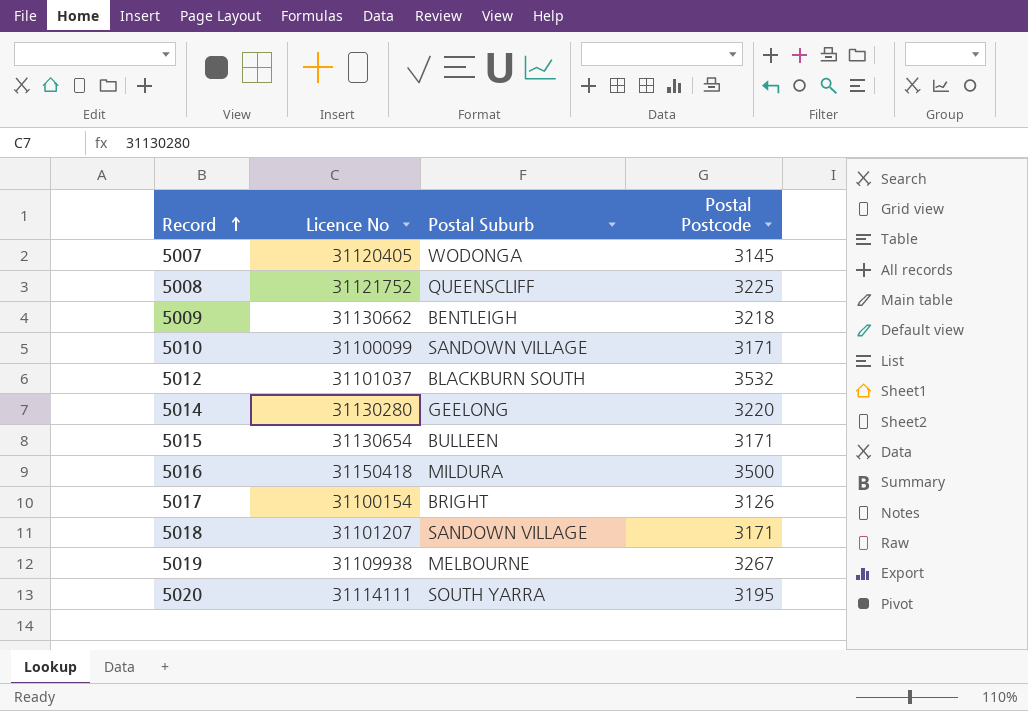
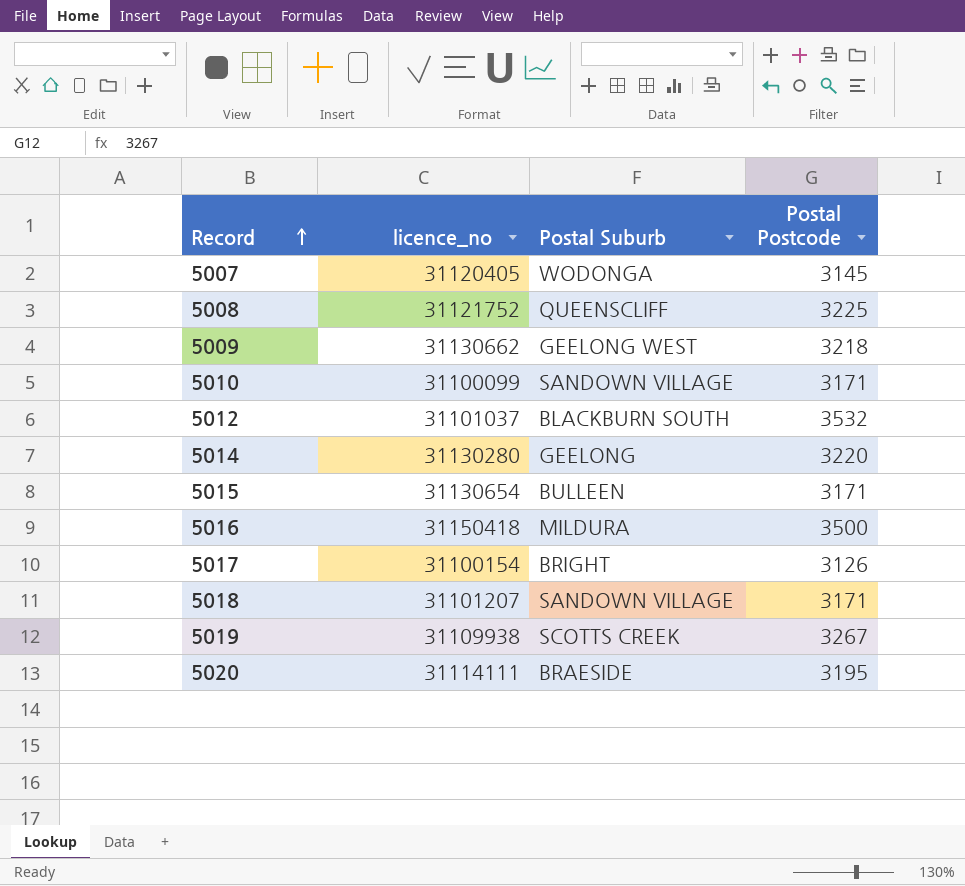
column name: Licence No -> licence_no
5009 | Postal Suburb: BENTLEIGH -> GEELONG WEST
5019 | Postal Suburb: MELBOURNE -> SCOTTS CREEK
5020 | Postal Suburb: SOUTH YARRA -> BRAESIDE

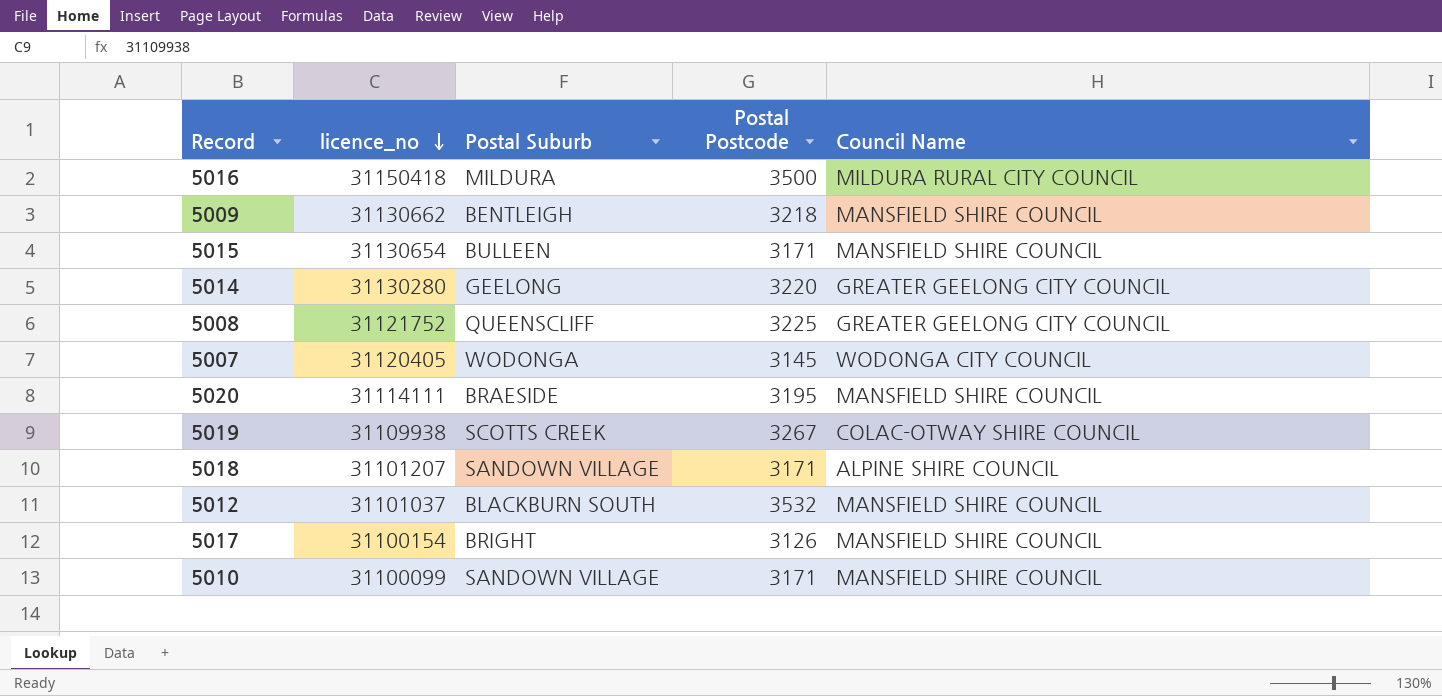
row order: Record ascending -> licence_no descending
column Council Name | position: none -> 5
5009 | Postal Suburb: GEELONG WEST -> BENTLEIGH

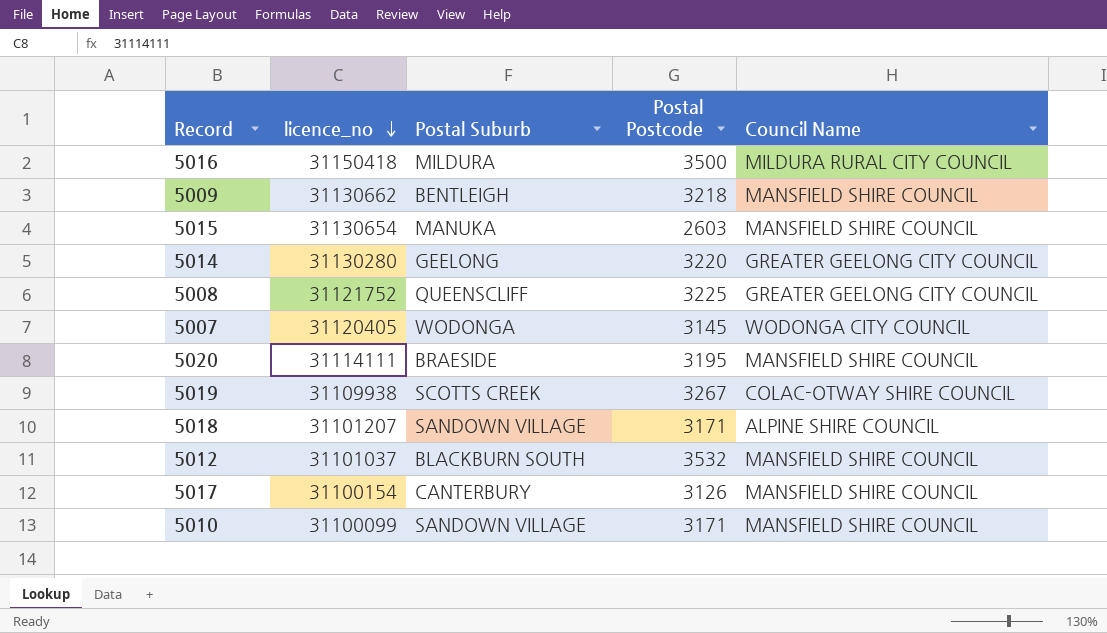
5015 | Postal Suburb: BULLEEN -> MANUKA
5015 | Postal Postcode: 3171 -> 2603
5017 | Postal Suburb: BRIGHT -> CANTERBURY

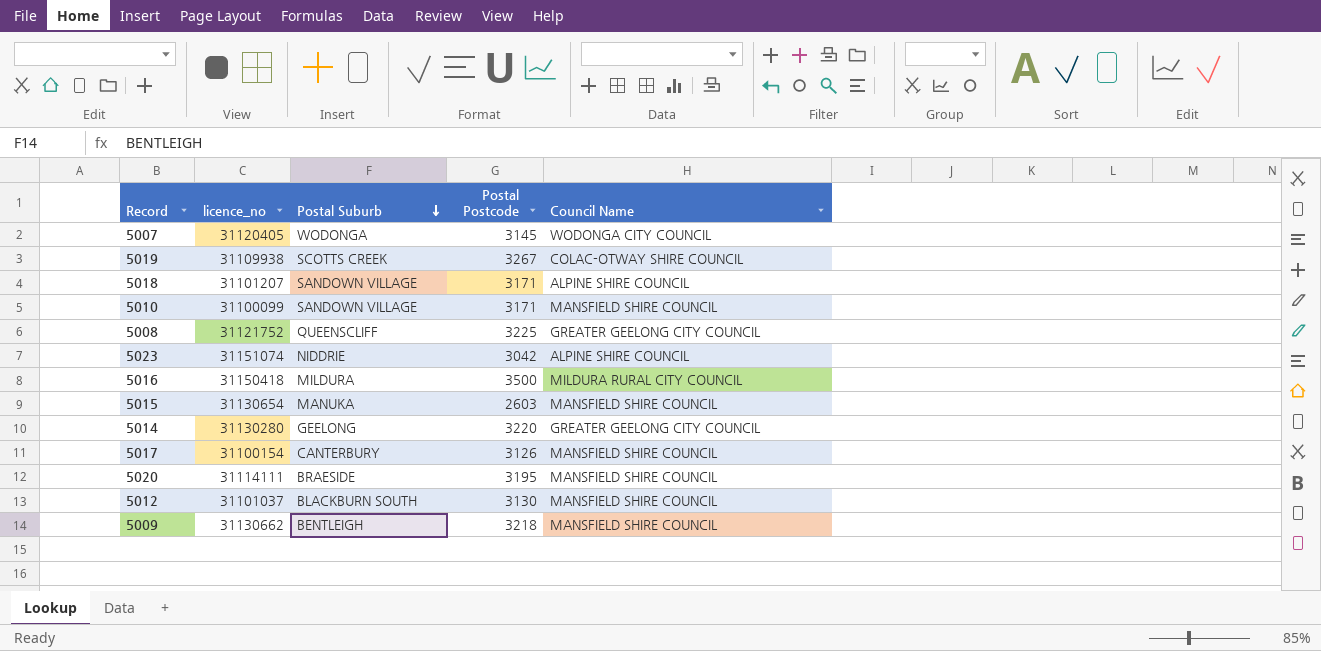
row order: licence_no descending -> Postal Suburb descending
row 5023: none -> 31151074 | NIDDRIE | 3042 | ALPINE SHIRE COUNCIL
5012 | Postal Postcode: 3532 -> 3130

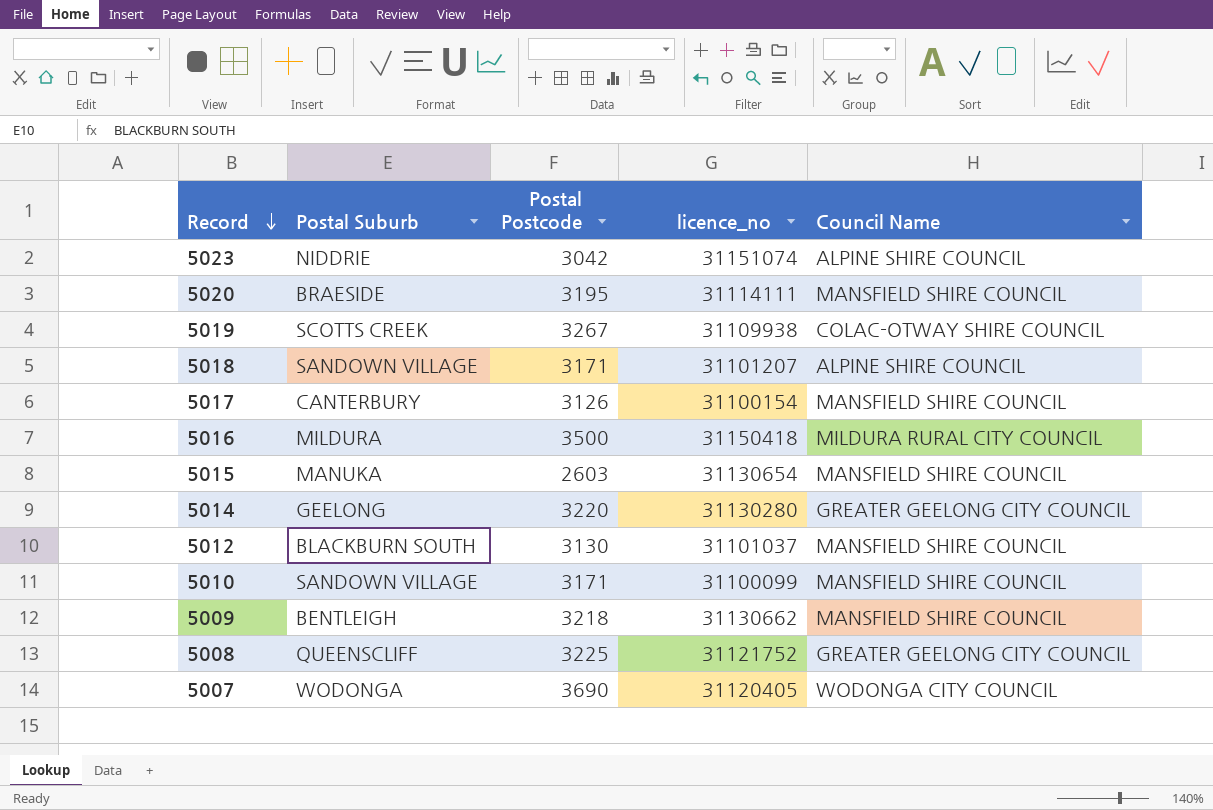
row order: Postal Suburb descending -> Record descending
column licence_no | position: 2 -> 4
5007 | Postal Postcode: 3145 -> 3690

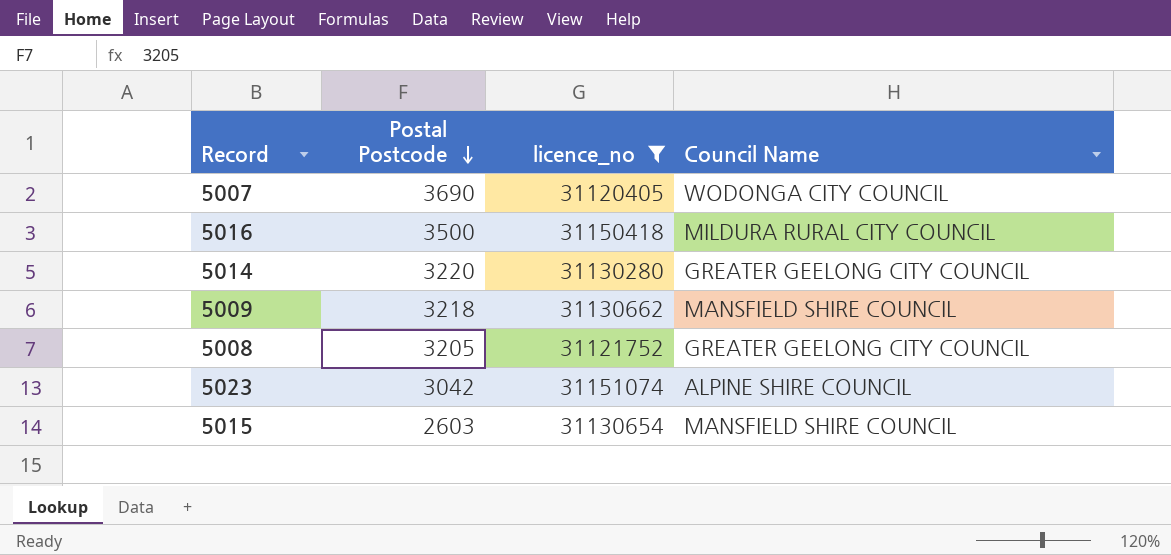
filter: none -> licence_no >= 31120405
row order: Record descending -> Postal Postcode descending
column Postal Suburb | position: 2 -> none
5008 | Postal Postcode: 3225 -> 3205

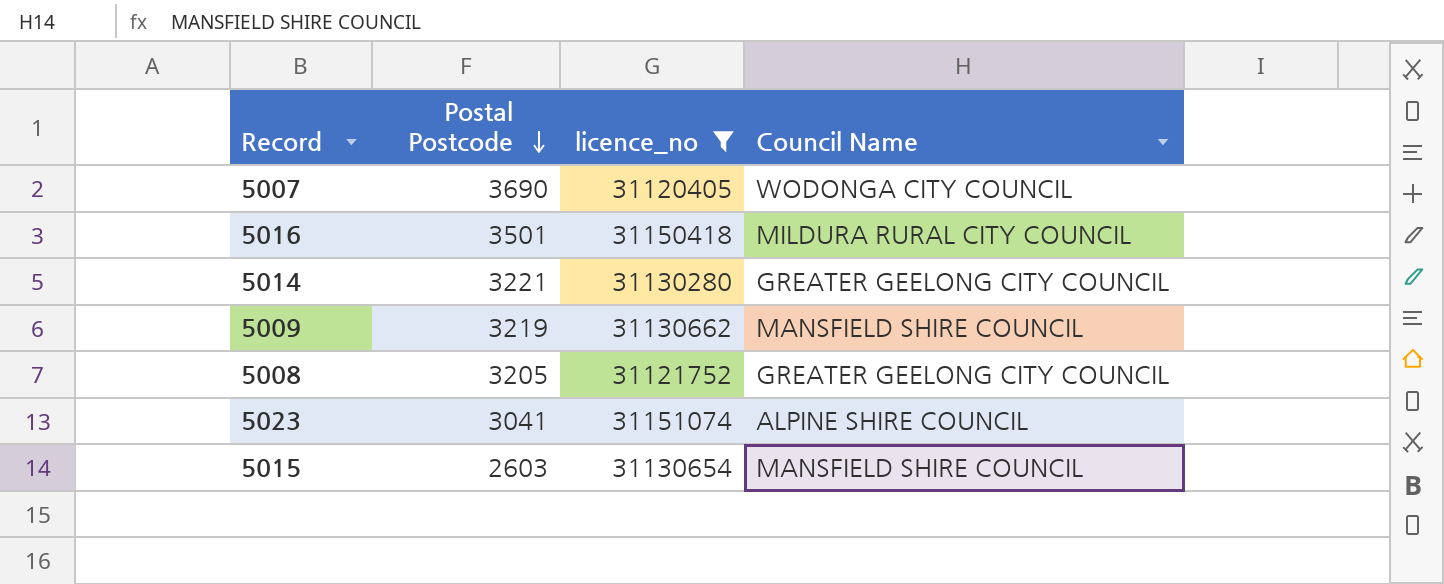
5016 | Postal Postcode: 3500 -> 3501
5014 | Postal Postcode: 3220 -> 3221
5009 | Postal Postcode: 3218 -> 3219
5023 | Postal Postcode: 3042 -> 3041

